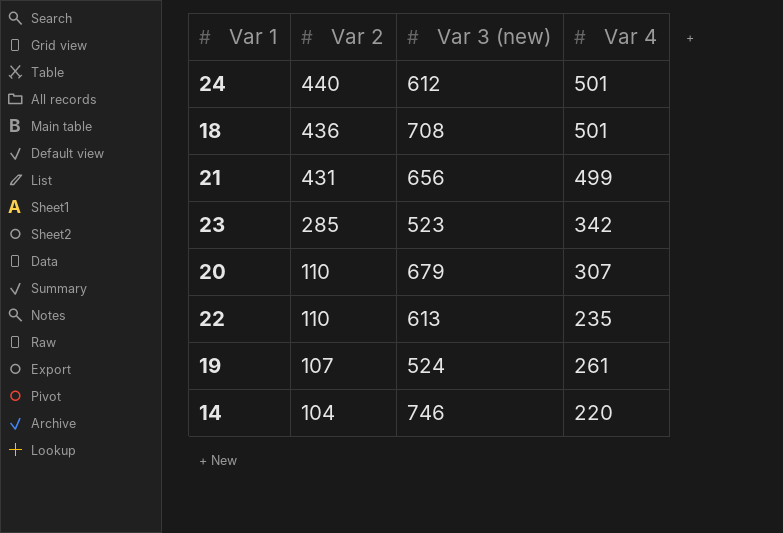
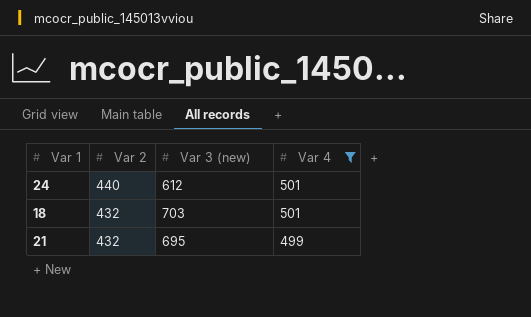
filter: none -> Var 4 >= 499
18 | Var 2: 436 -> 432
18 | Var 3 (new): 708 -> 703
21 | Var 2: 431 -> 432
21 | Var 3 (new): 656 -> 695

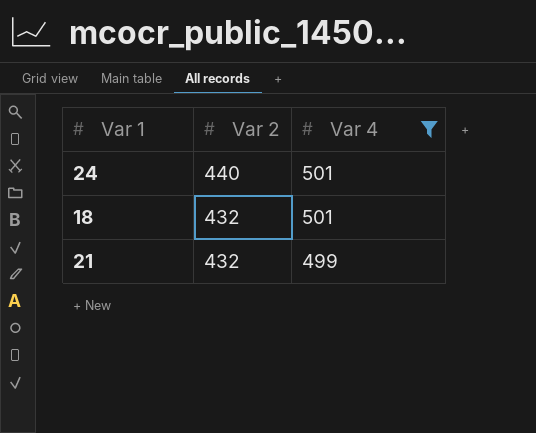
column Var 3 (new) | position: 3 -> none

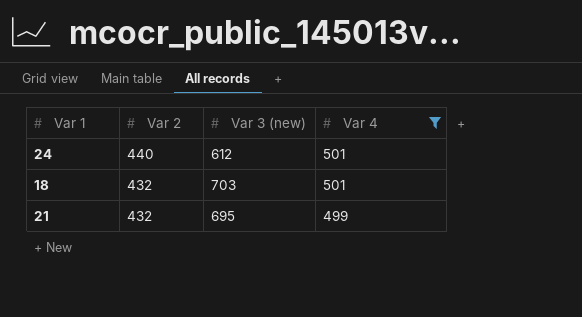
column Var 3 (new) | position: none -> 3

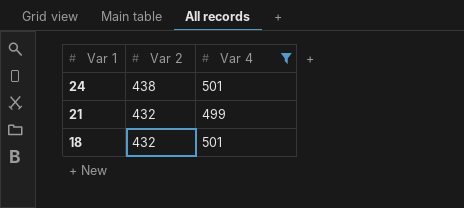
row order: Var 2 descending -> Var 1 descending
column Var 3 (new) | position: 3 -> none
24 | Var 2: 440 -> 438

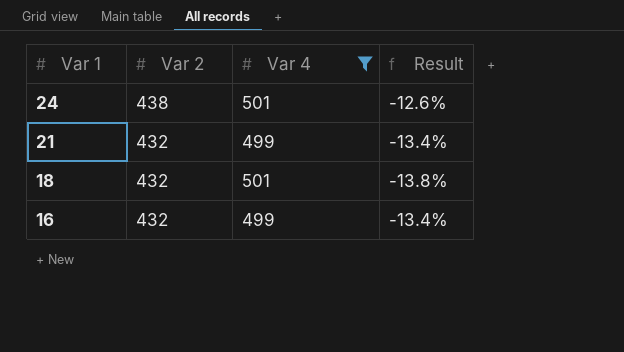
column Result | formula: none -> ([Var 2] - [Var 4]) / [Var 4]
row 16: none -> 432 | 499 | -13.4%

